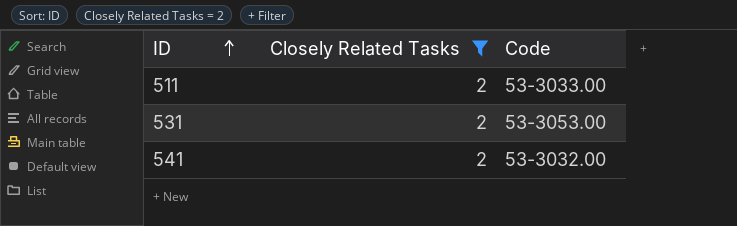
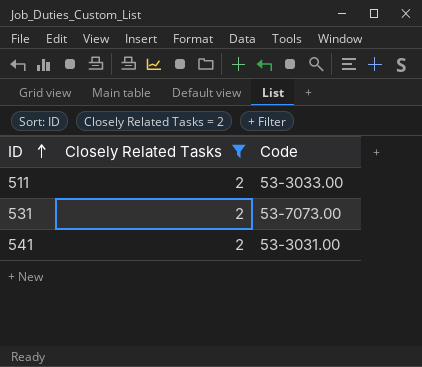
531 | Code: 53-3053.00 -> 53-7073.00
541 | Code: 53-3032.00 -> 53-3031.00

